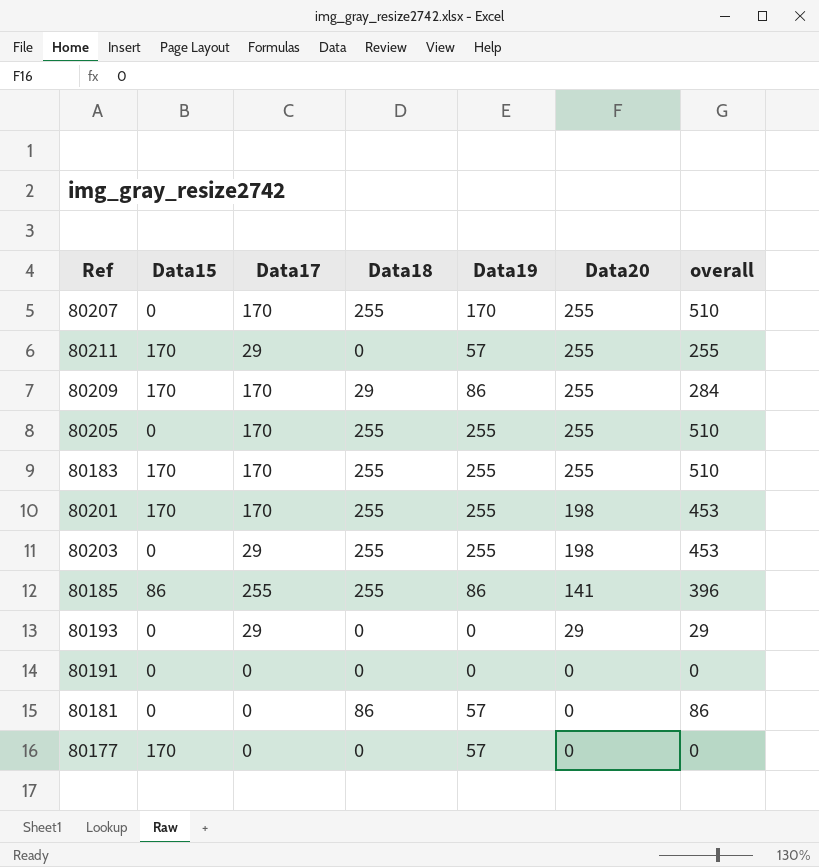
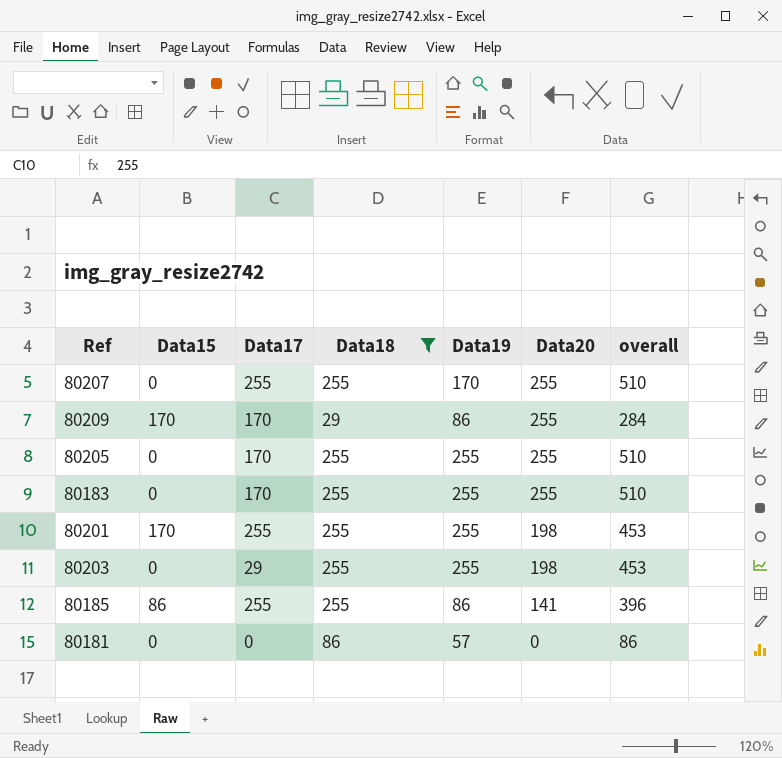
filter: none -> Data18 != 0
80207 | Data17: 170 -> 255
80183 | Data15: 170 -> 0
80201 | Data17: 170 -> 255

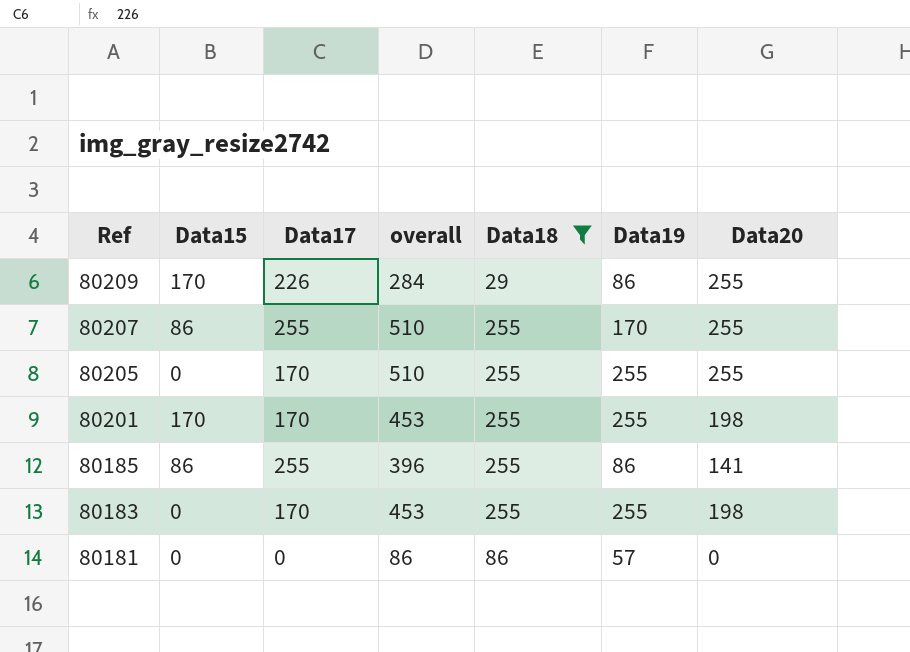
row order: Data20 descending -> Ref descending
column overall | position: 7 -> 4
row 80203: 0 | 29 | 255 | 255 | 198 | 453 -> none
80209 | Data17: 170 -> 226
80207 | Data15: 0 -> 86
80201 | Data17: 255 -> 170
80183 | overall: 510 -> 453
80183 | Data20: 255 -> 198

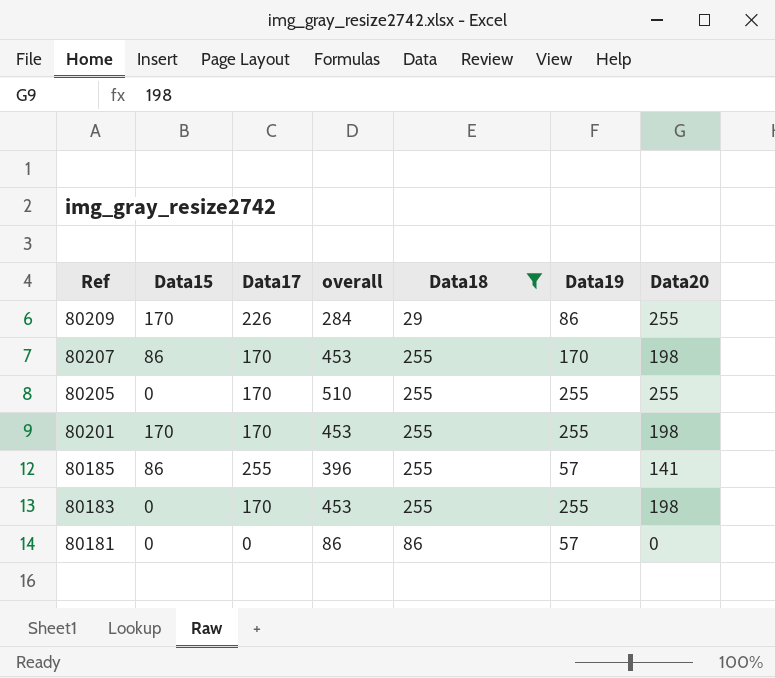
80207 | Data17: 255 -> 170
80207 | overall: 510 -> 453
80207 | Data20: 255 -> 198
80185 | Data19: 86 -> 57

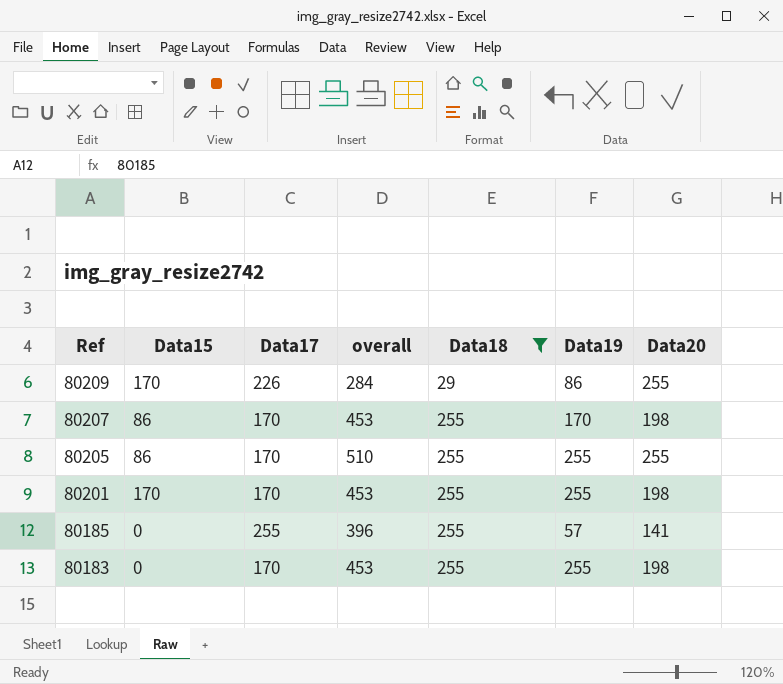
row 80181: 0 | 0 | 86 | 86 | 57 | 0 -> none
80205 | Data15: 0 -> 86
80185 | Data15: 86 -> 0

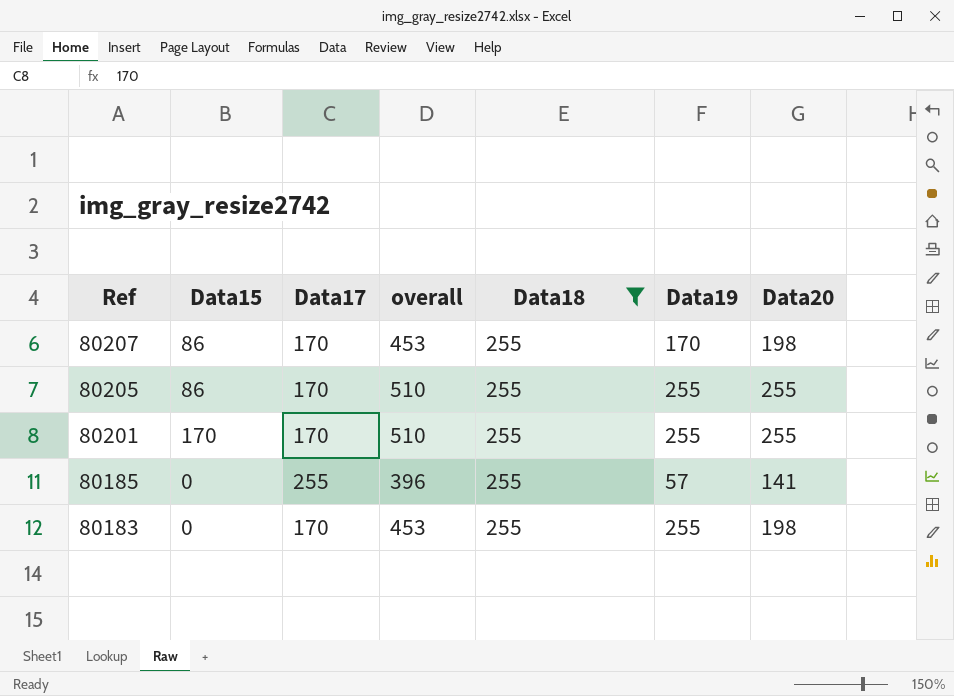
row 80209: 170 | 226 | 284 | 29 | 86 | 255 -> none
80201 | overall: 453 -> 510
80201 | Data20: 198 -> 255

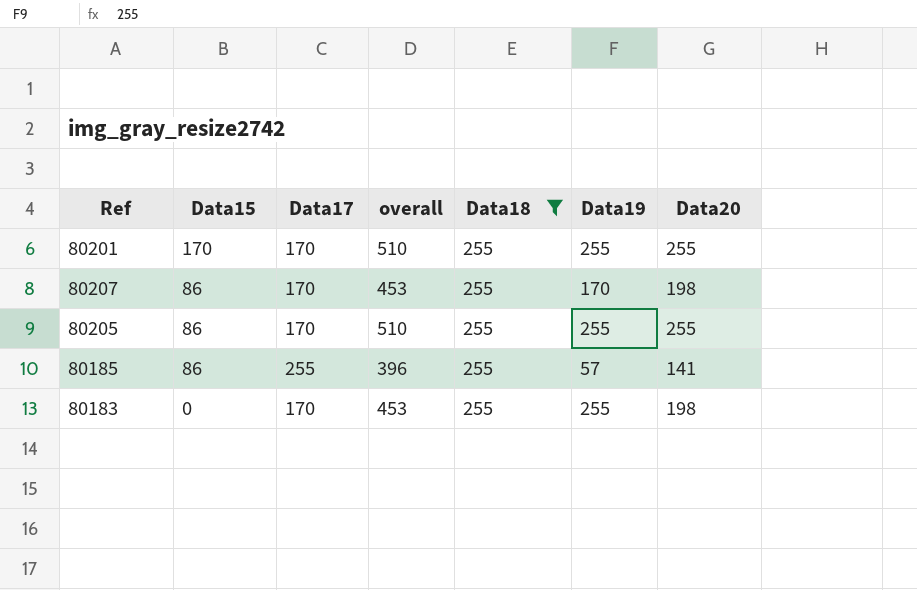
row order: Ref descending -> Data15 descending
80185 | Data15: 0 -> 86

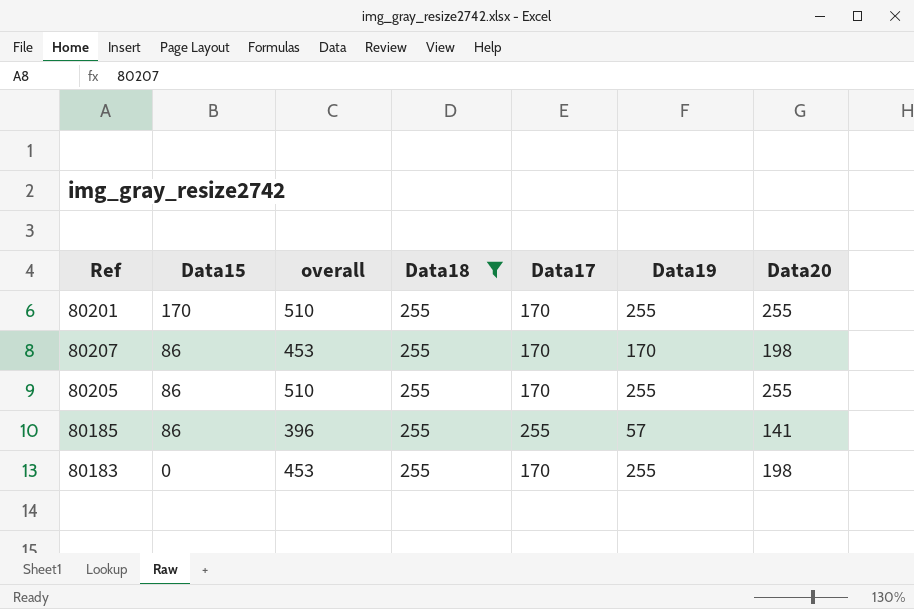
column Data17 | position: 3 -> 5

